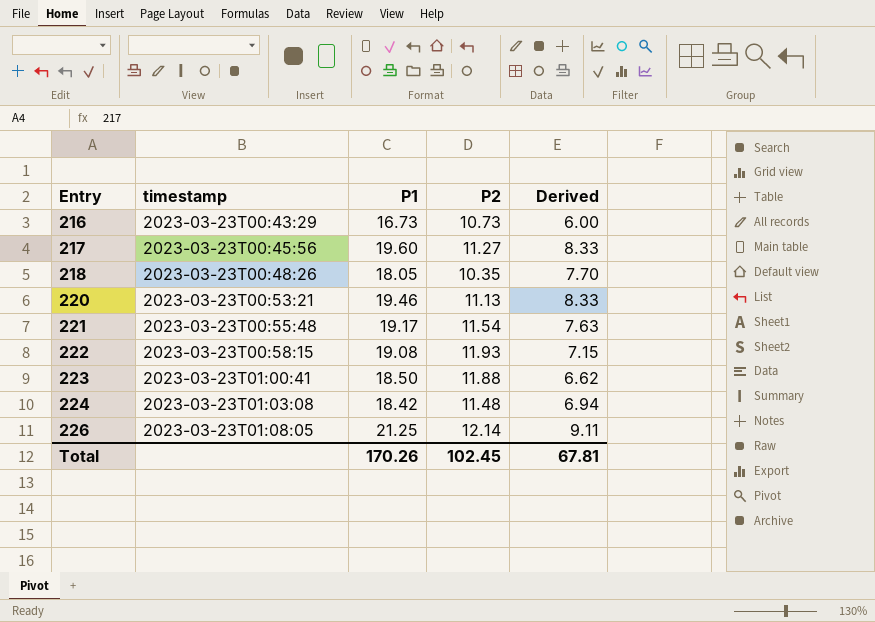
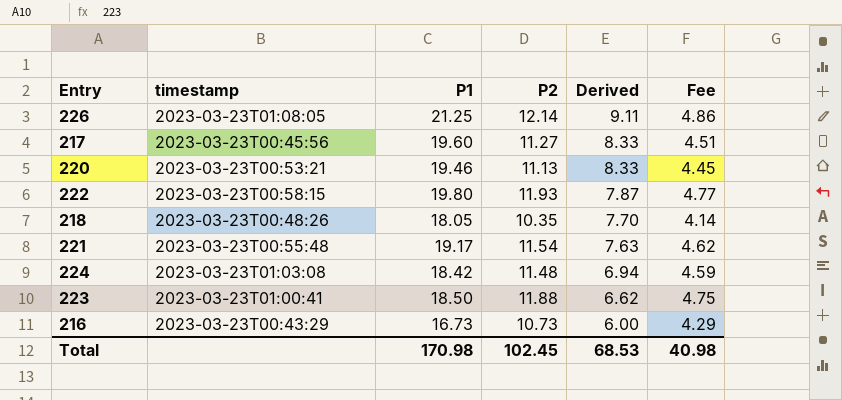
row order: Entry ascending -> Derived descending
column Fee | formula: none -> [P2] * 0.4
222 | P1: 19.08 -> 19.80
222 | Derived: 7.15 -> 7.87
Total | P1: 170.26 -> 170.98
Total | Derived: 67.81 -> 68.53

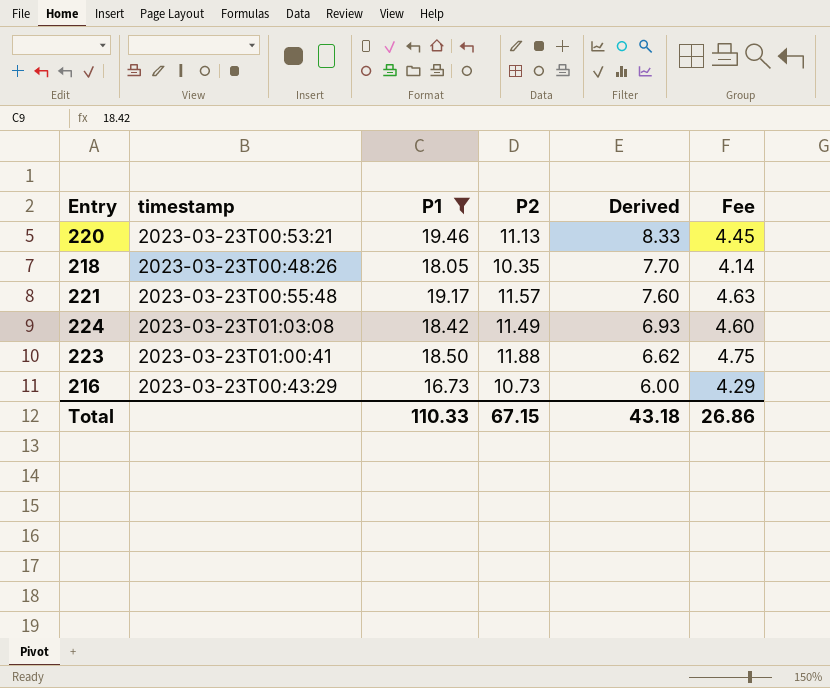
filter: none -> P1 <= 19.46
221 | P2: 11.54 -> 11.57
221 | Derived: 7.63 -> 7.60
221 | Fee: 4.62 -> 4.63
224 | P2: 11.48 -> 11.49
224 | Derived: 6.94 -> 6.93
224 | Fee: 4.59 -> 4.60
Total | P1: 170.98 -> 110.33
Total | P2: 102.45 -> 67.15
Total | Derived: 68.53 -> 43.18
Total | Fee: 40.98 -> 26.86

